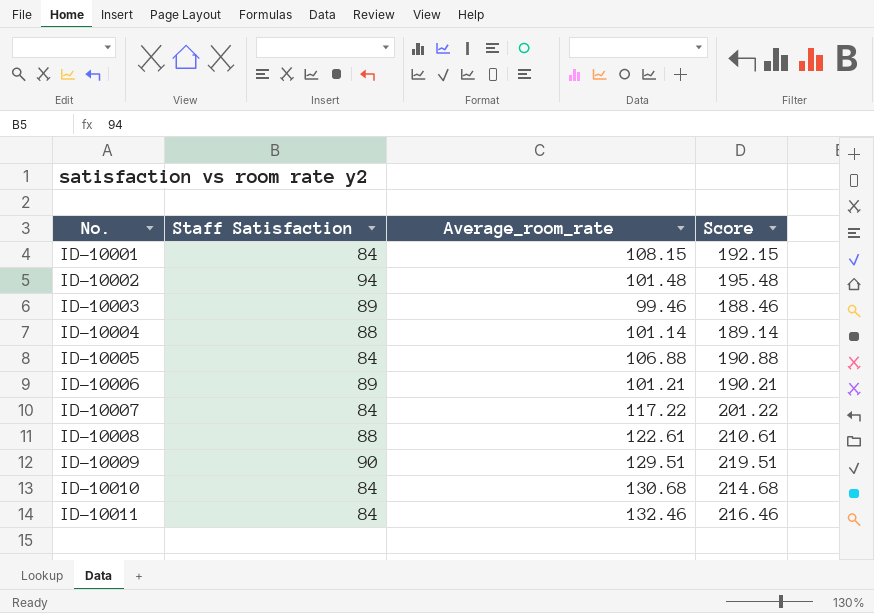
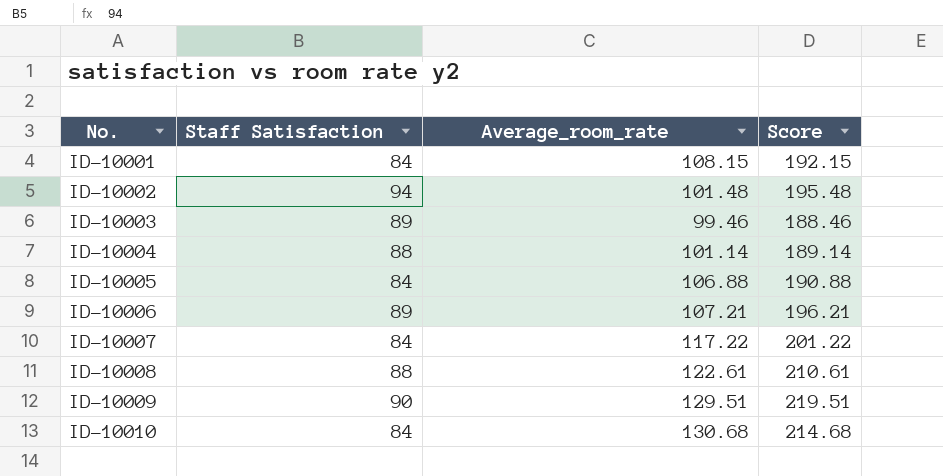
row ID-10011: 84 | 132.46 | 216.46 -> none
ID-10006 | Average_room_rate: 101.21 -> 107.21
ID-10006 | Score: 190.21 -> 196.21

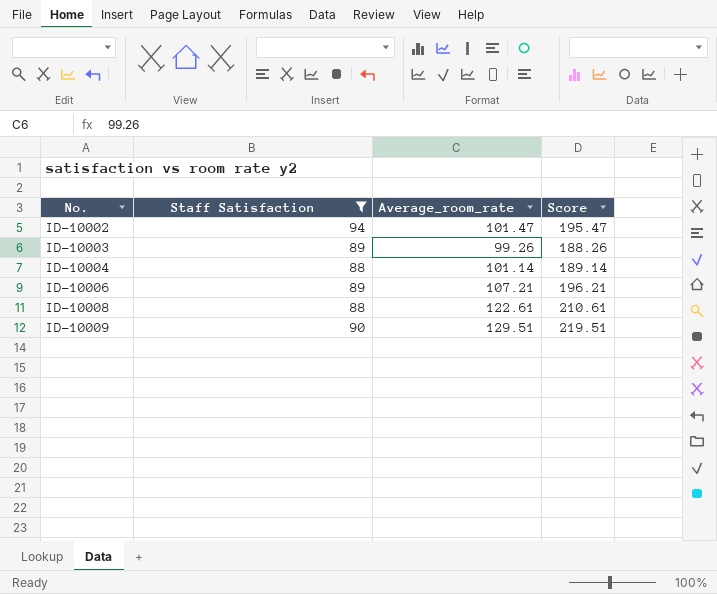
filter: none -> Staff Satisfaction != 84
ID-10002 | Average_room_rate: 101.48 -> 101.47
ID-10002 | Score: 195.48 -> 195.47
ID-10003 | Average_room_rate: 99.46 -> 99.26
ID-10003 | Score: 188.46 -> 188.26

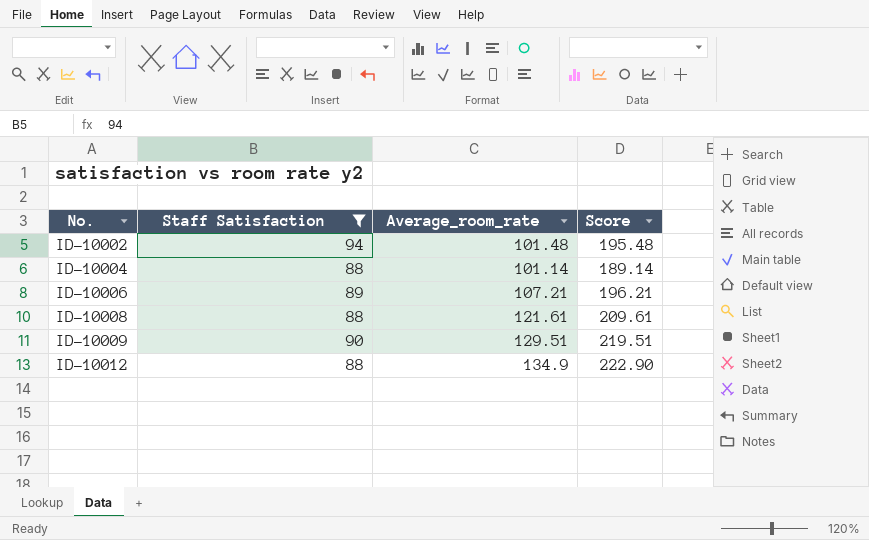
row ID-10003: 89 | 99.26 | 188.26 -> none
ID-10002 | Average_room_rate: 101.47 -> 101.48
ID-10002 | Score: 195.47 -> 195.48
ID-10008 | Average_room_rate: 122.61 -> 121.61
ID-10008 | Score: 210.61 -> 209.61
row ID-10012: none -> 88 | 134.9 | 222.90

